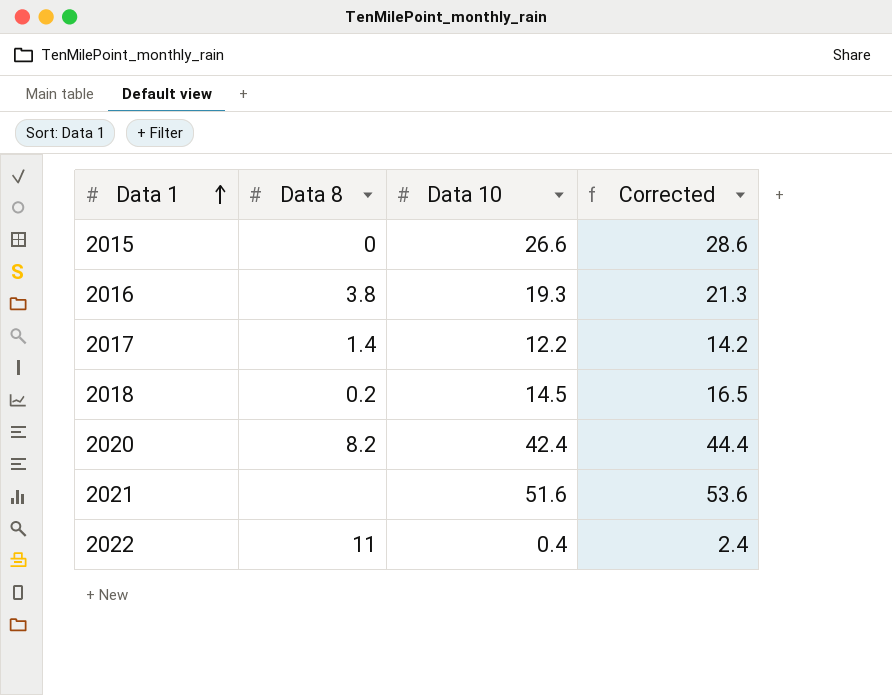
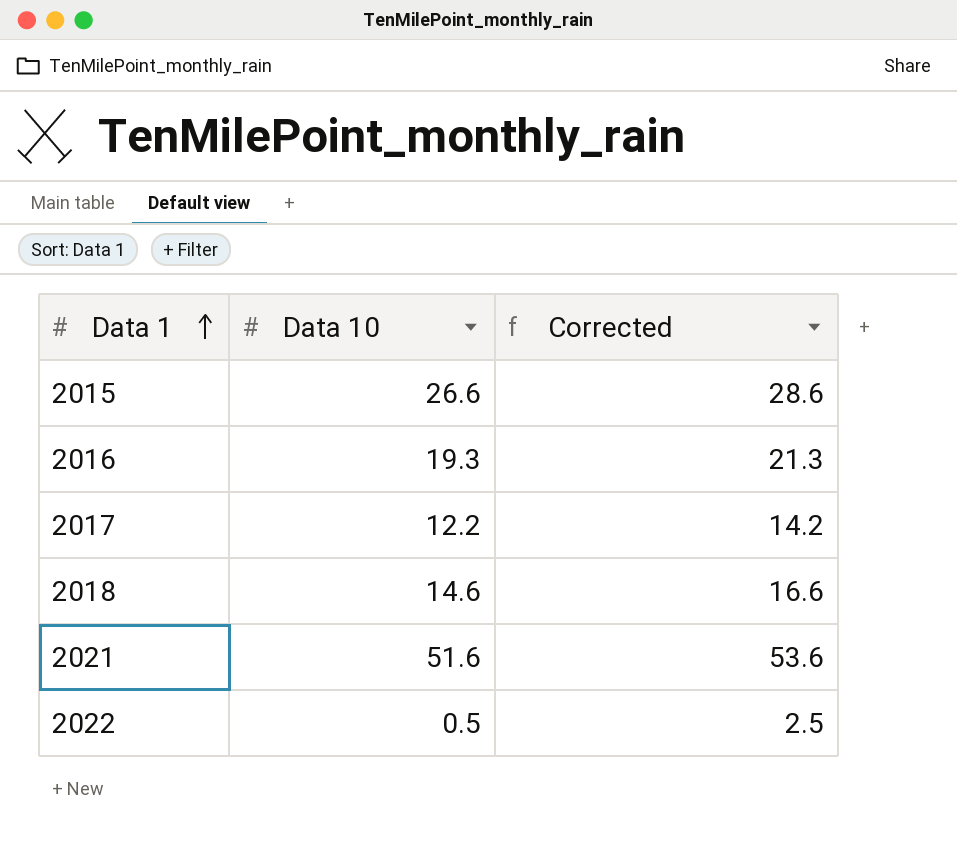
column Data 8 | position: 2 -> none
row 2020: 8.2 | 42.4 | 44.4 -> none
2018 | Data 10: 14.5 -> 14.6
2018 | Corrected: 16.5 -> 16.6
2022 | Data 10: 0.4 -> 0.5
2022 | Corrected: 2.4 -> 2.5

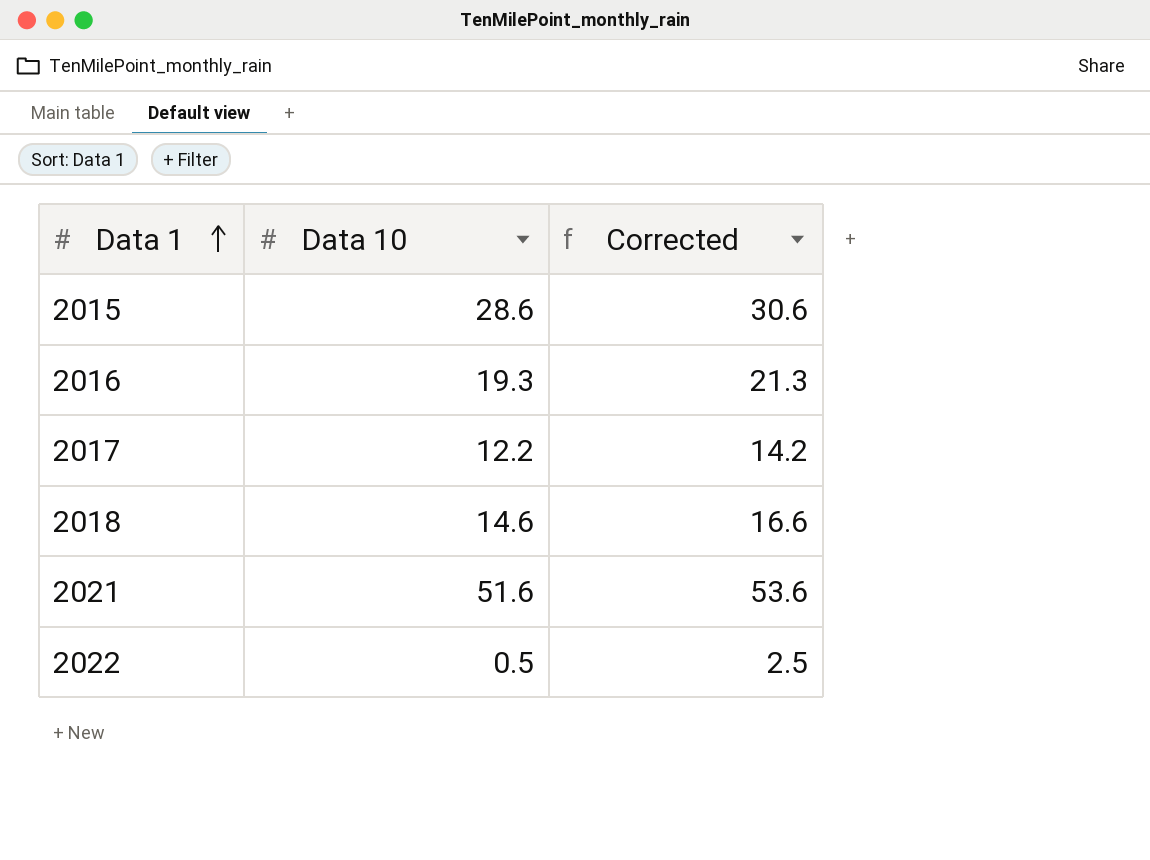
2015 | Data 10: 26.6 -> 28.6
2015 | Corrected: 28.6 -> 30.6

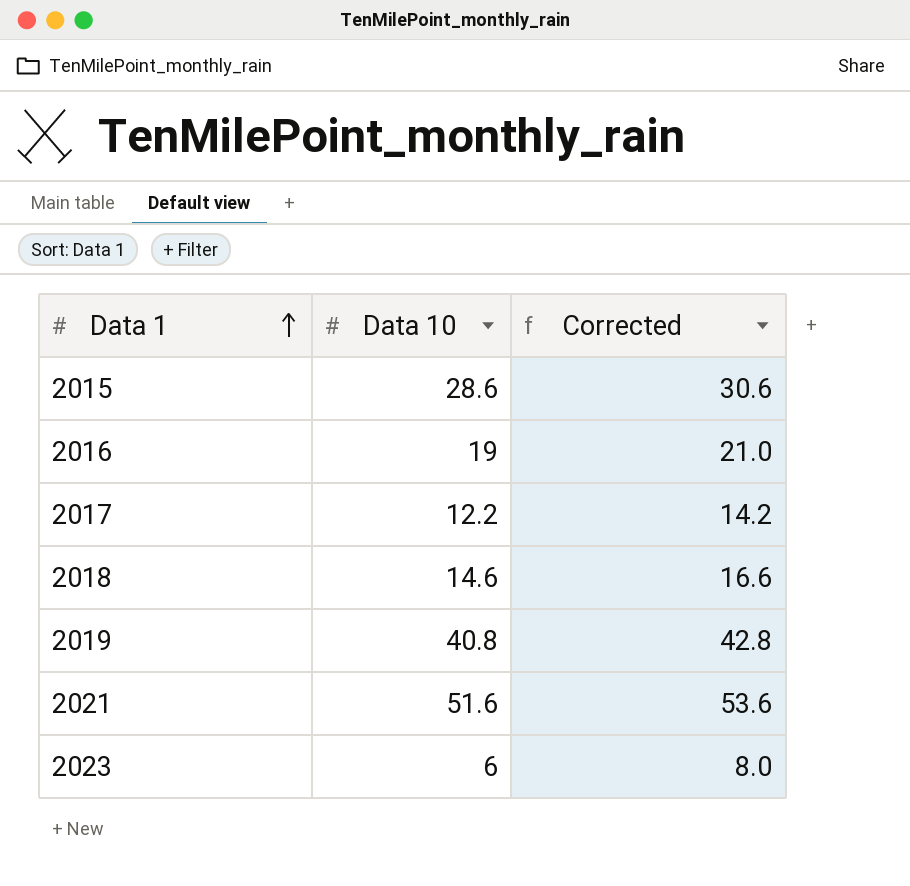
row 2022: 0.5 | 2.5 -> none
2016 | Data 10: 19.3 -> 19
2016 | Corrected: 21.3 -> 21.0
row 2019: none -> 40.8 | 42.8
row 2023: none -> 6 | 8.0

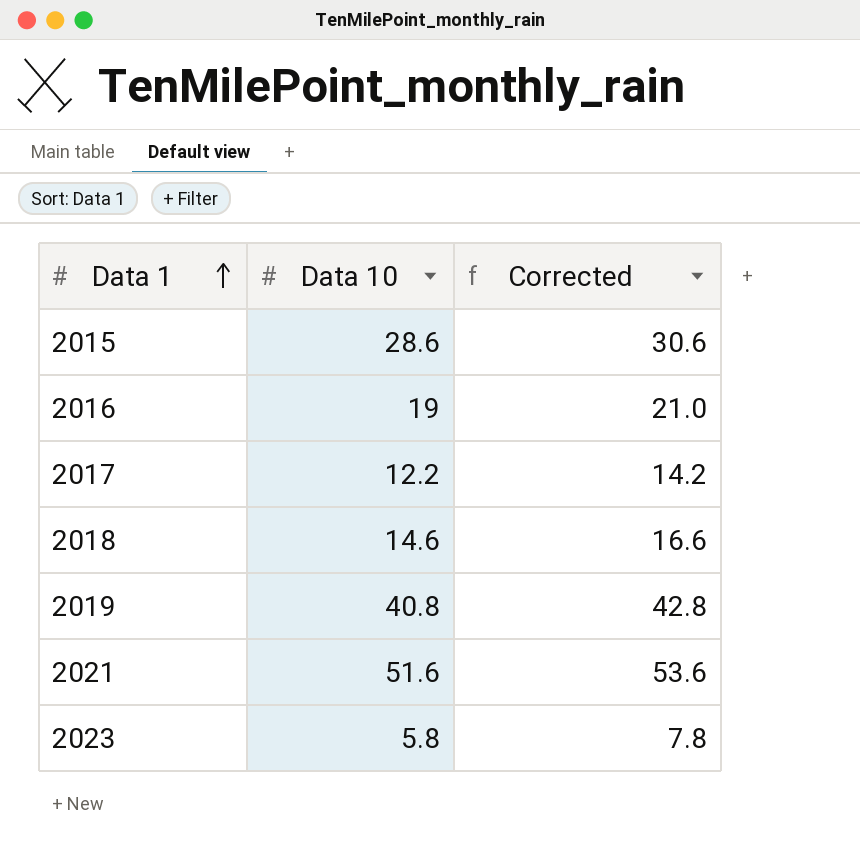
2023 | Data 10: 6 -> 5.8
2023 | Corrected: 8.0 -> 7.8

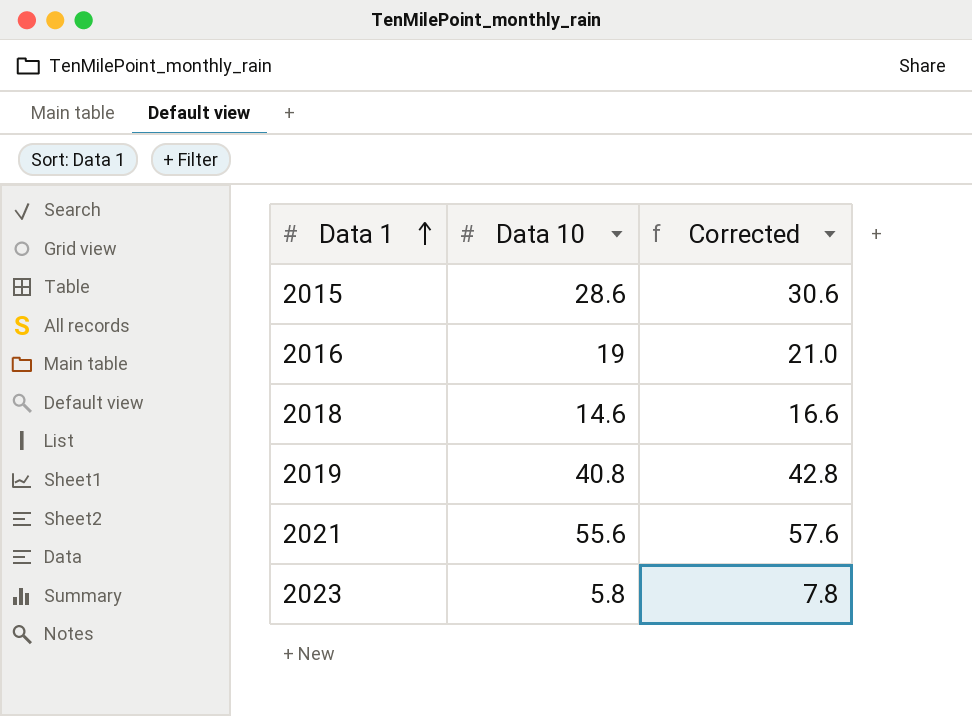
row 2017: 12.2 | 14.2 -> none
2021 | Data 10: 51.6 -> 55.6
2021 | Corrected: 53.6 -> 57.6

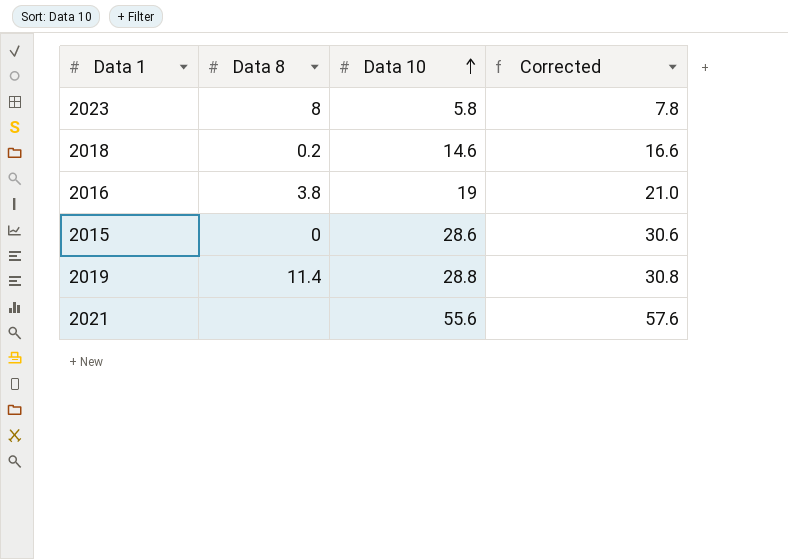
row order: Data 1 ascending -> Data 10 ascending
column Data 8 | position: none -> 2
2019 | Data 10: 40.8 -> 28.8
2019 | Corrected: 42.8 -> 30.8

